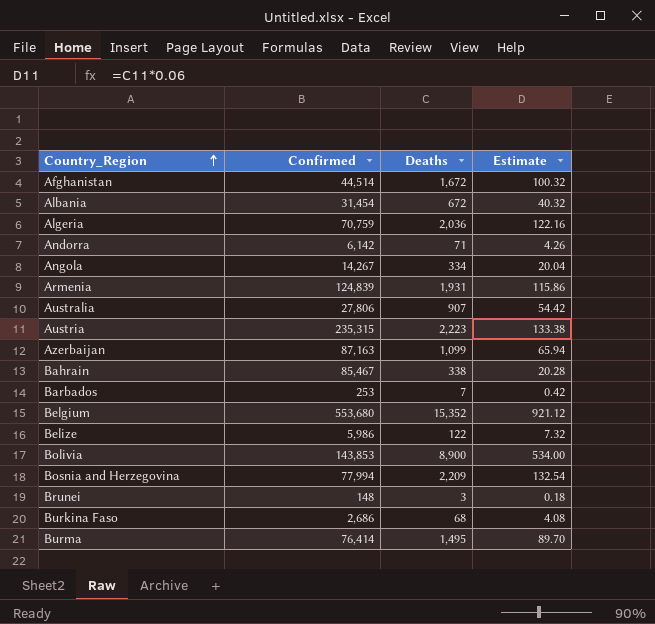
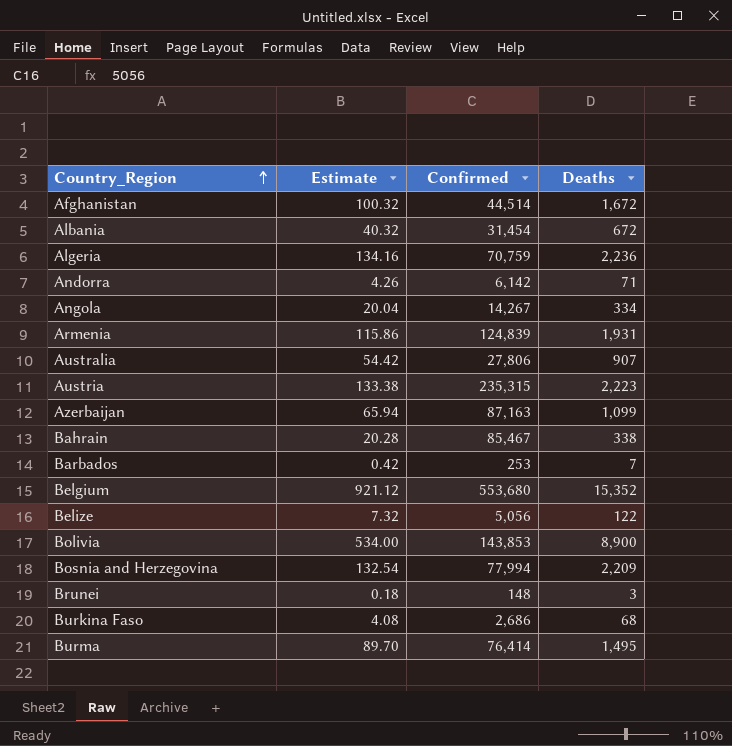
column Estimate | position: 4 -> 2
Algeria | Estimate: 122.16 -> 134.16
Algeria | Deaths: 2,036 -> 2,236
Belize | Confirmed: 5,986 -> 5,056

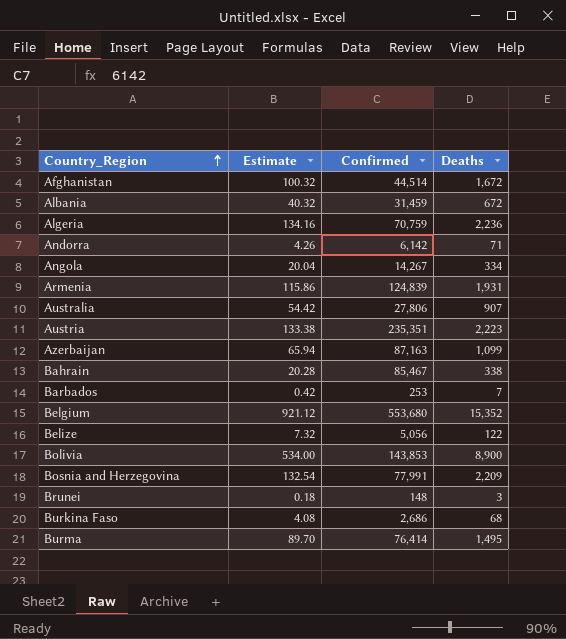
Albania | Confirmed: 31,454 -> 31,459
Austria | Confirmed: 235,315 -> 235,351
Bosnia and Herzegovina | Confirmed: 77,994 -> 77,991

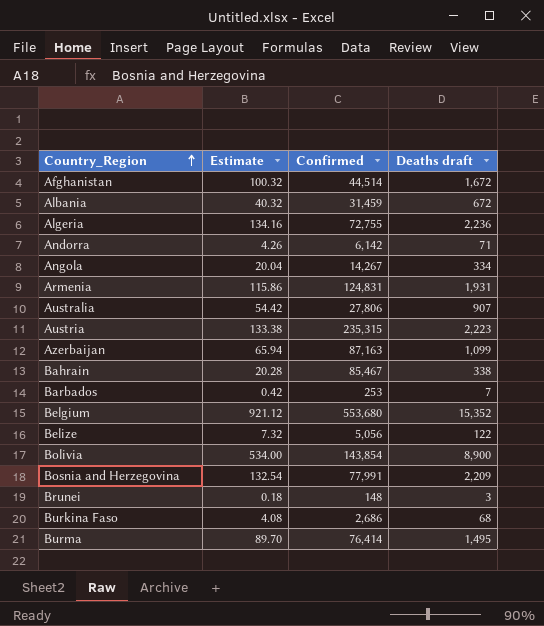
column name: Deaths -> Deaths draft
Algeria | Confirmed: 70,759 -> 72,755
Armenia | Confirmed: 124,839 -> 124,831
Austria | Confirmed: 235,351 -> 235,315
Bolivia | Confirmed: 143,853 -> 143,854

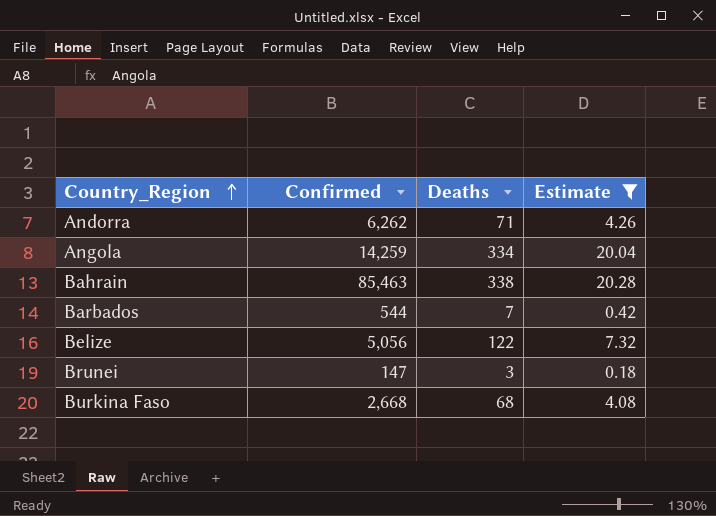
filter: none -> Estimate <= 20.28
column name: Deaths draft -> Deaths
column Estimate | position: 2 -> 4
Andorra | Confirmed: 6,142 -> 6,262
Angola | Confirmed: 14,267 -> 14,259
Bahrain | Confirmed: 85,467 -> 85,463
Barbados | Confirmed: 253 -> 544
Brunei | Confirmed: 148 -> 147
Burkina Faso | Confirmed: 2,686 -> 2,668

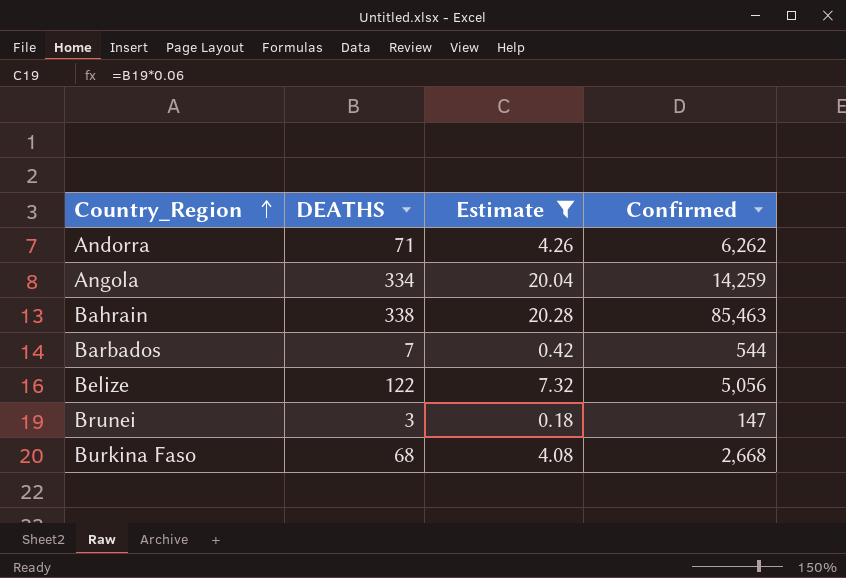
column name: Deaths -> DEATHS
column Confirmed | position: 2 -> 4

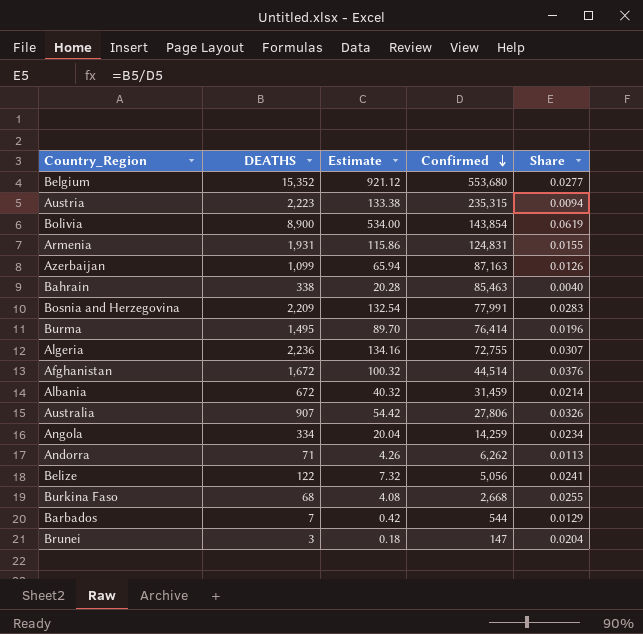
filter: Estimate <= 20.28 -> none
row order: Country_Region ascending -> Confirmed descending
column Share | formula: none -> [DEATHS] / [Confirmed]

